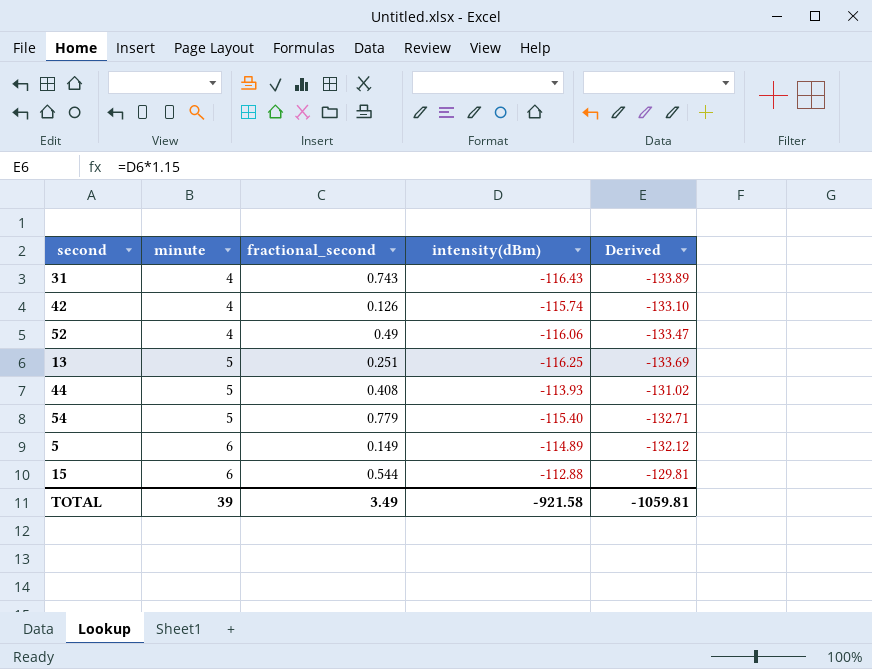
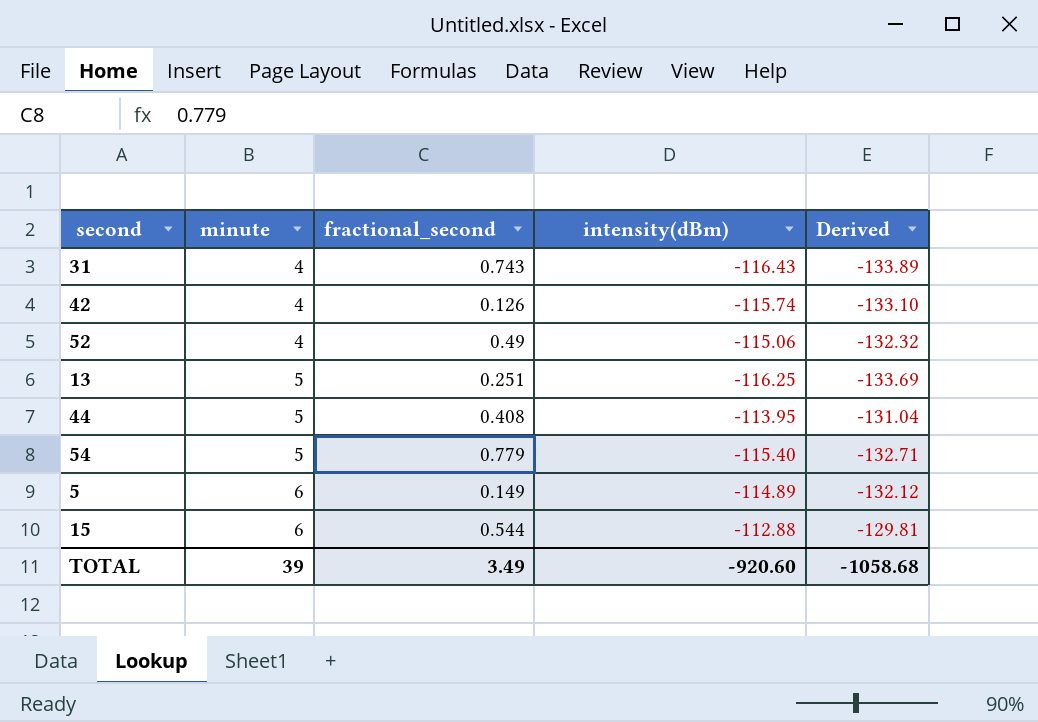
52 | intensity(dBm): -116.06 -> -115.06
52 | Derived: -133.47 -> -132.32
44 | intensity(dBm): -113.93 -> -113.95
44 | Derived: -131.02 -> -131.04
TOTAL | intensity(dBm): -921.58 -> -920.60
TOTAL | Derived: -1059.81 -> -1058.68

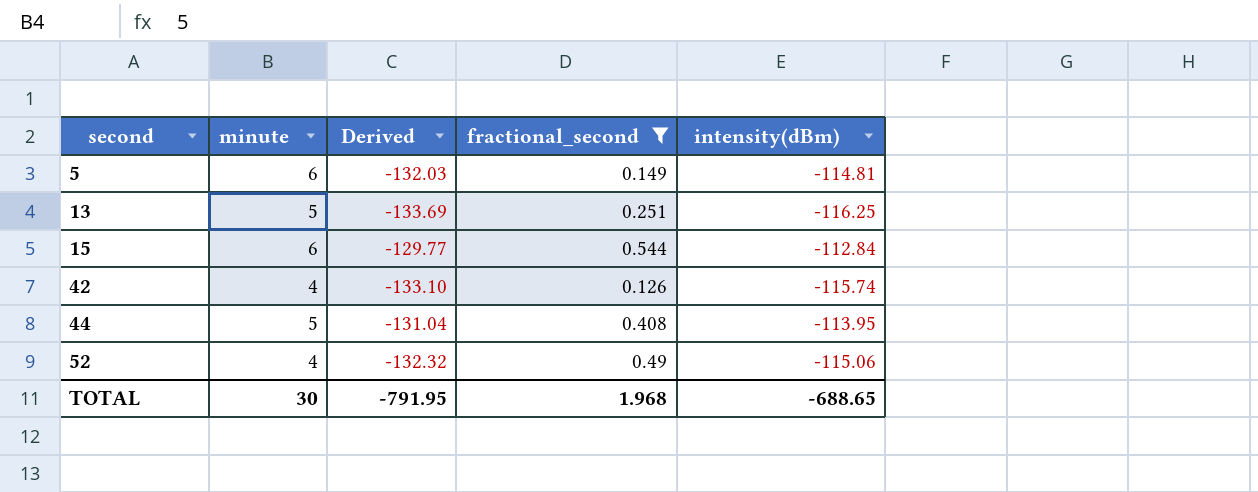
filter: none -> fractional_second <= 0.544
row order: minute ascending -> second ascending
column Derived | position: 5 -> 3
5 | Derived: -132.12 -> -132.03
5 | intensity(dBm): -114.89 -> -114.81
15 | Derived: -129.81 -> -129.77
15 | intensity(dBm): -112.88 -> -112.84
TOTAL | minute: 39 -> 30
TOTAL | Derived: -1058.68 -> -791.95
TOTAL | fractional_second: 3.49 -> 1.968
TOTAL | intensity(dBm): -920.60 -> -688.65

